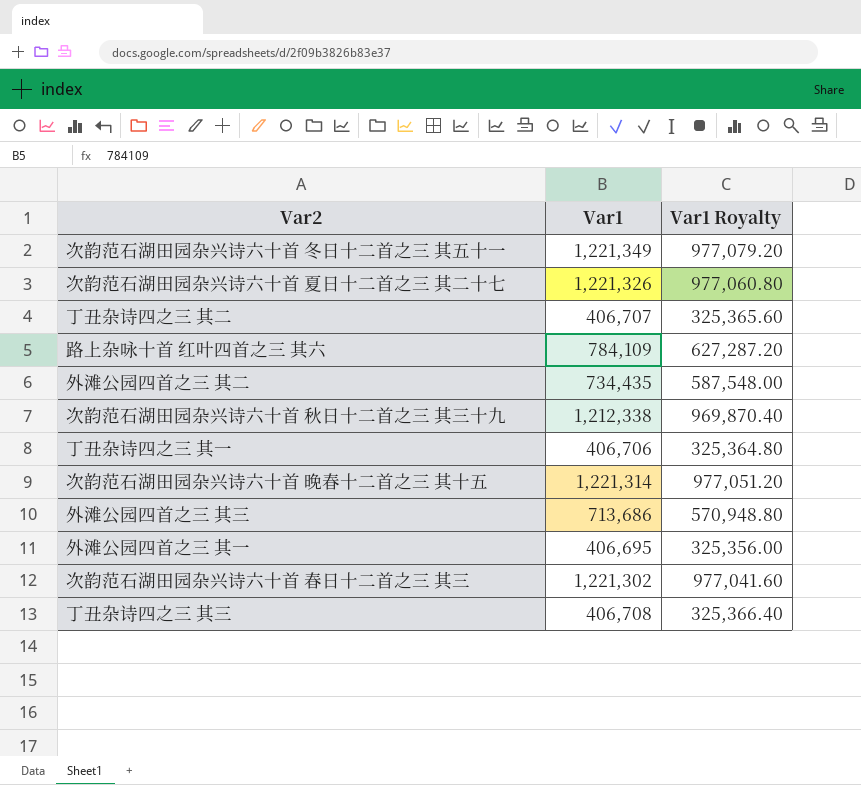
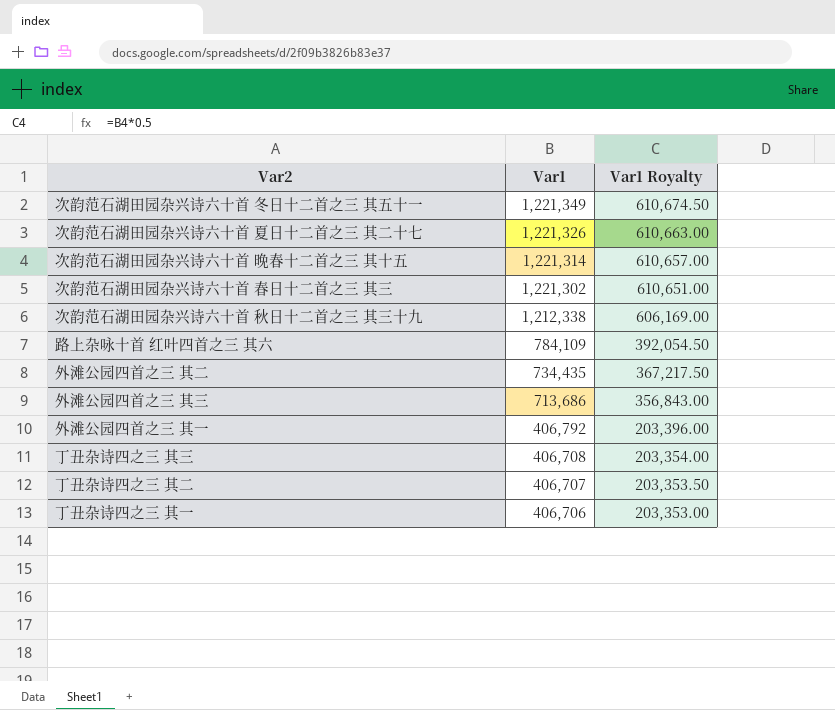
row order: none -> Var1 descending
column Var1 Royalty | formula: [Var1] * 0.8 -> [Var1] * 0.5
外滩公园四首之三 其一 | Var1: 406,695 -> 406,792

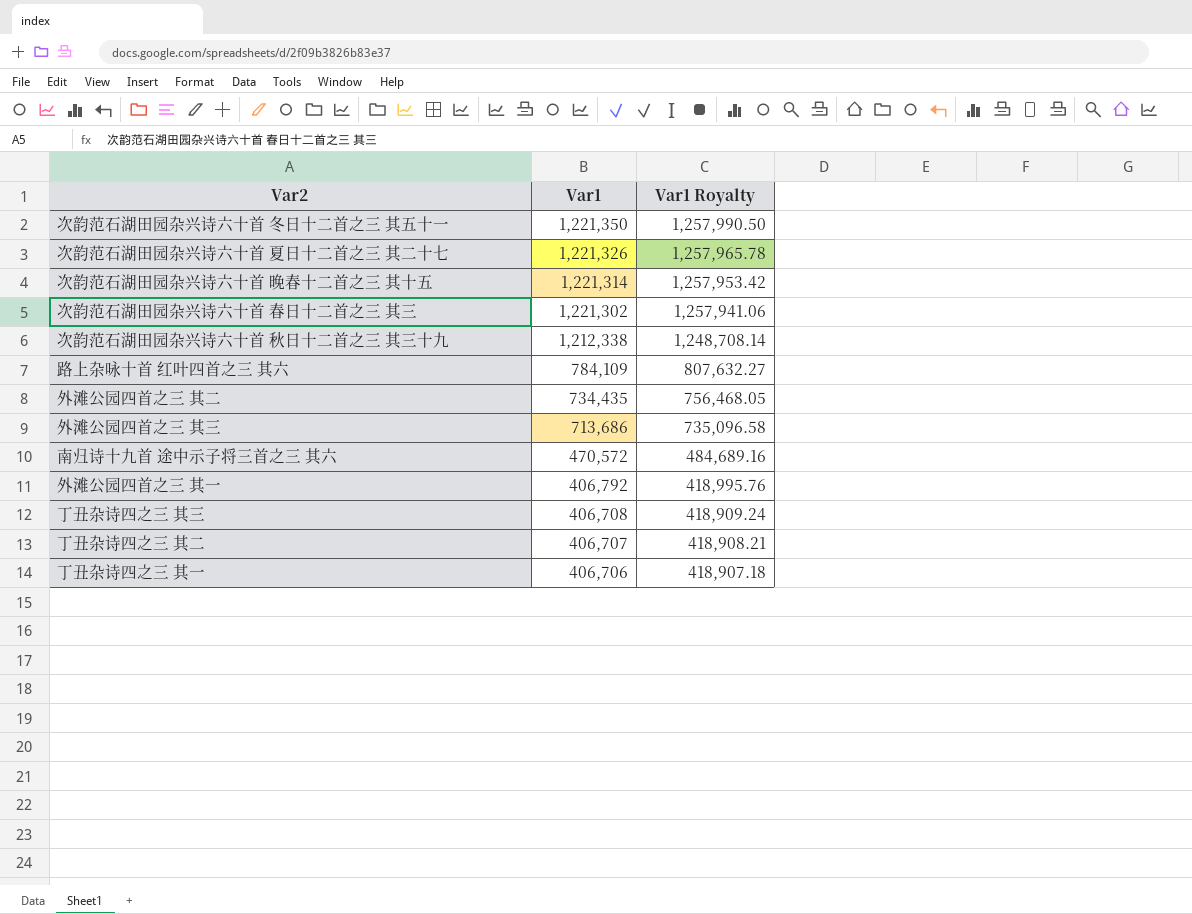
column Var1 Royalty | formula: [Var1] * 0.5 -> [Var1] * 1.03
次韵范石湖田园杂兴诗六十首 冬日十二首之三 其五十一 | Var1: 1,221,349 -> 1,221,350
row 南归诗十九首 途中示子将三首之三 其六: none -> 470,572 | 484,689.16

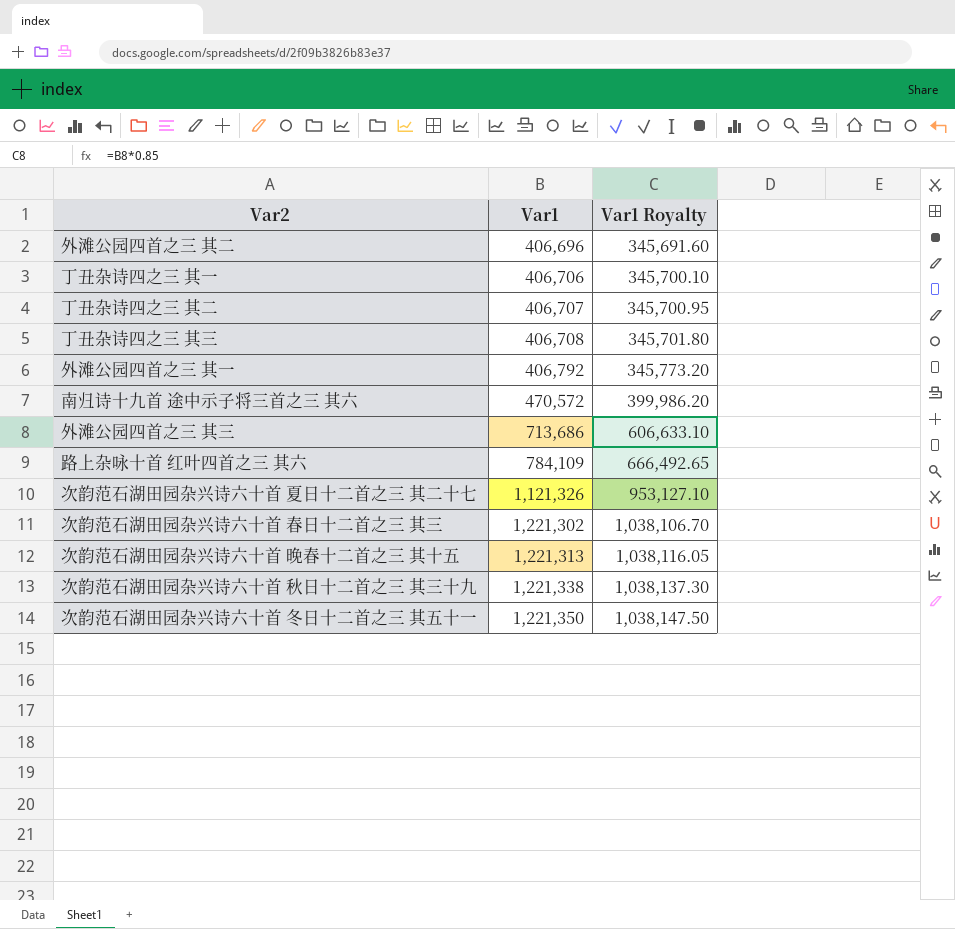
row order: Var1 descending -> Var1 ascending
column Var1 Royalty | formula: [Var1] * 1.03 -> [Var1] * 0.85
外滩公园四首之三 其二 | Var1: 734,435 -> 406,696
次韵范石湖田园杂兴诗六十首 夏日十二首之三 其二十七 | Var1: 1,221,326 -> 1,121,326
次韵范石湖田园杂兴诗六十首 晚春十二首之三 其十五 | Var1: 1,221,314 -> 1,221,313
次韵范石湖田园杂兴诗六十首 秋日十二首之三 其三十九 | Var1: 1,212,338 -> 1,221,338

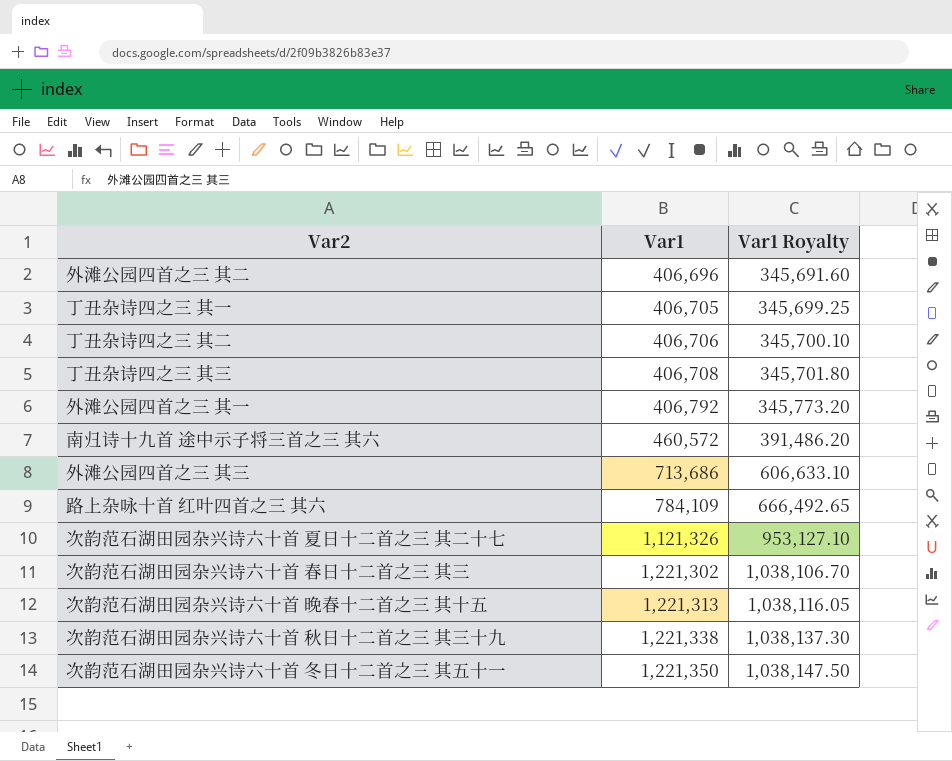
丁丑杂诗四之三 其一 | Var1: 406,706 -> 406,705
丁丑杂诗四之三 其一 | Var1 Royalty: 345,700.10 -> 345,699.25
丁丑杂诗四之三 其二 | Var1: 406,707 -> 406,706
丁丑杂诗四之三 其二 | Var1 Royalty: 345,700.95 -> 345,700.10
南归诗十九首 途中示子将三首之三 其六 | Var1: 470,572 -> 460,572
南归诗十九首 途中示子将三首之三 其六 | Var1 Royalty: 399,986.20 -> 391,486.20

